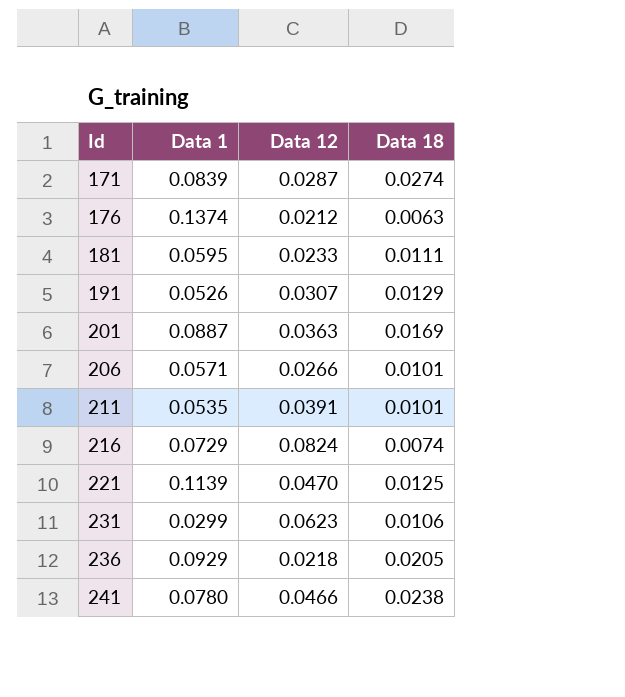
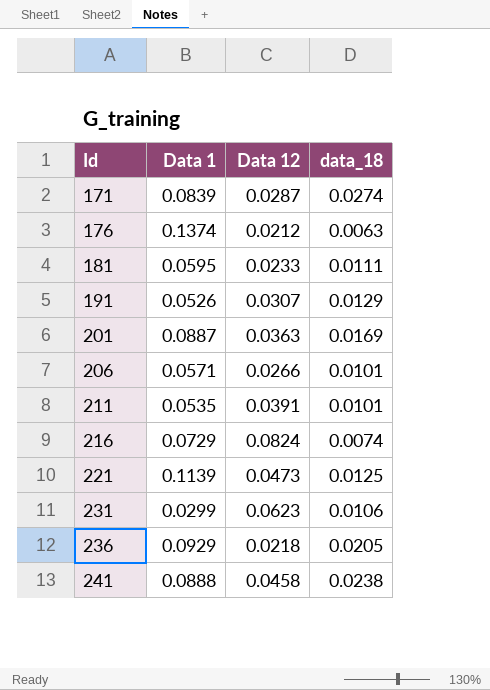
column name: Data 18 -> data_18
221 | Data 12: 0.0470 -> 0.0473
241 | Data 1: 0.0780 -> 0.0888
241 | Data 12: 0.0466 -> 0.0458

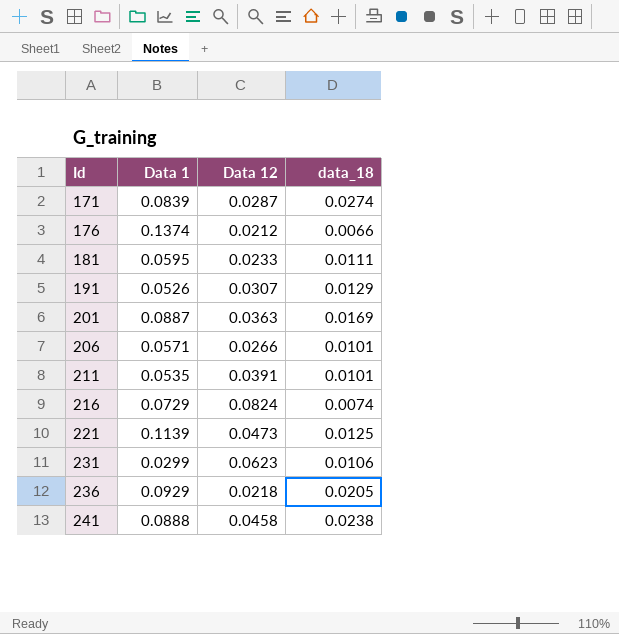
176 | data_18: 0.0063 -> 0.0066

